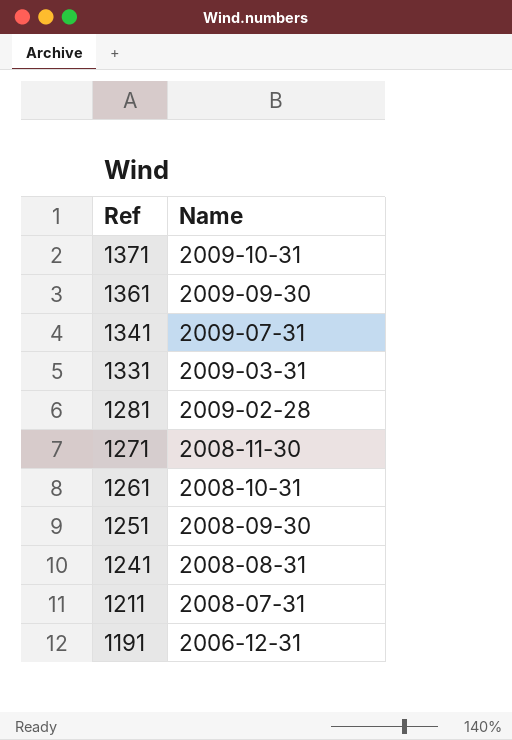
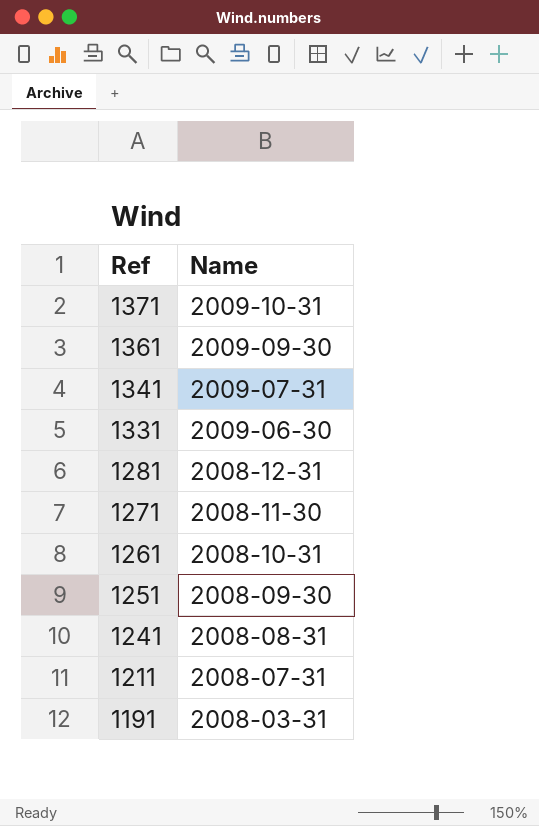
1331 | Name: 2009-03-31 -> 2009-06-30
1281 | Name: 2009-02-28 -> 2008-12-31
1191 | Name: 2006-12-31 -> 2008-03-31

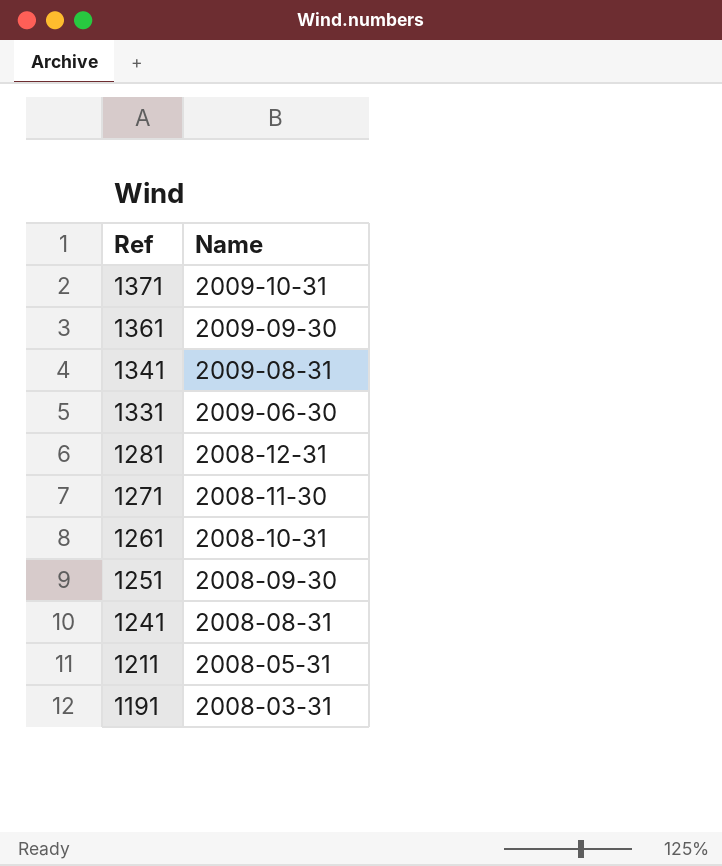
1341 | Name: 2009-07-31 -> 2009-08-31
1211 | Name: 2008-07-31 -> 2008-05-31

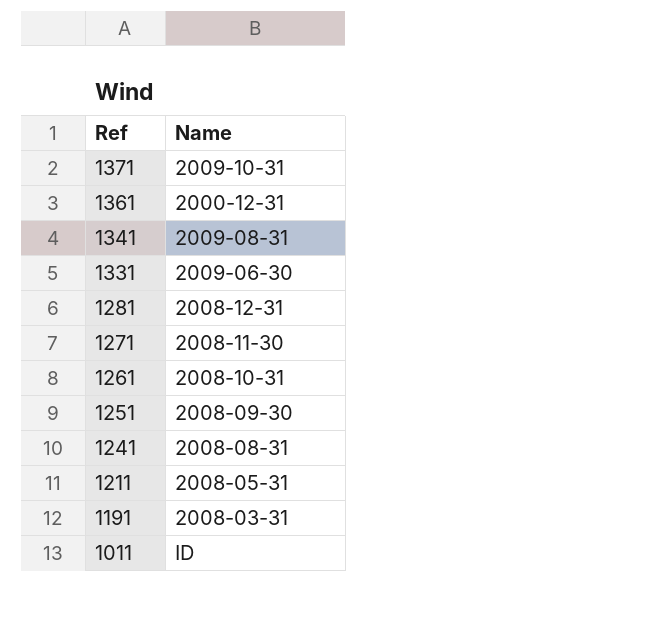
1361 | Name: 2009-09-30 -> 2000-12-31
row 1011: none -> ID

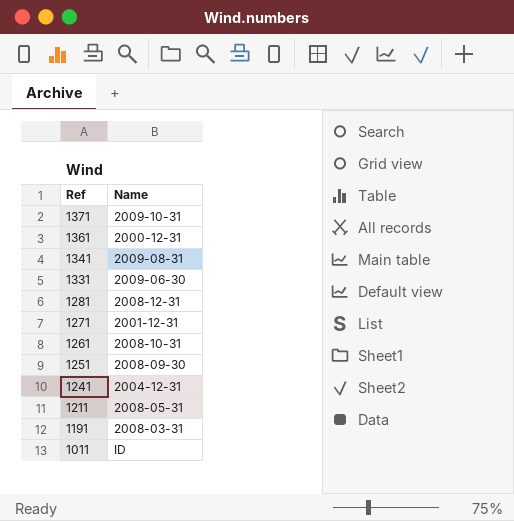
1271 | Name: 2008-11-30 -> 2001-12-31
1241 | Name: 2008-08-31 -> 2004-12-31

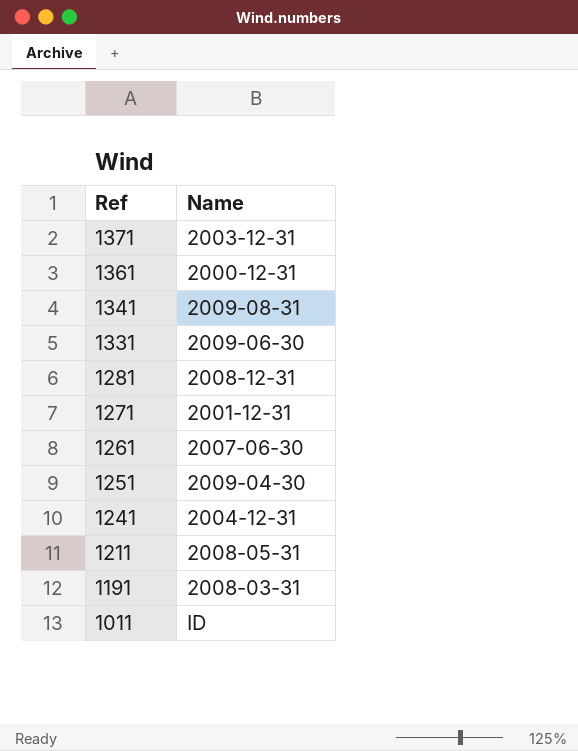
1371 | Name: 2009-10-31 -> 2003-12-31
1261 | Name: 2008-10-31 -> 2007-06-30
1251 | Name: 2008-09-30 -> 2009-04-30

